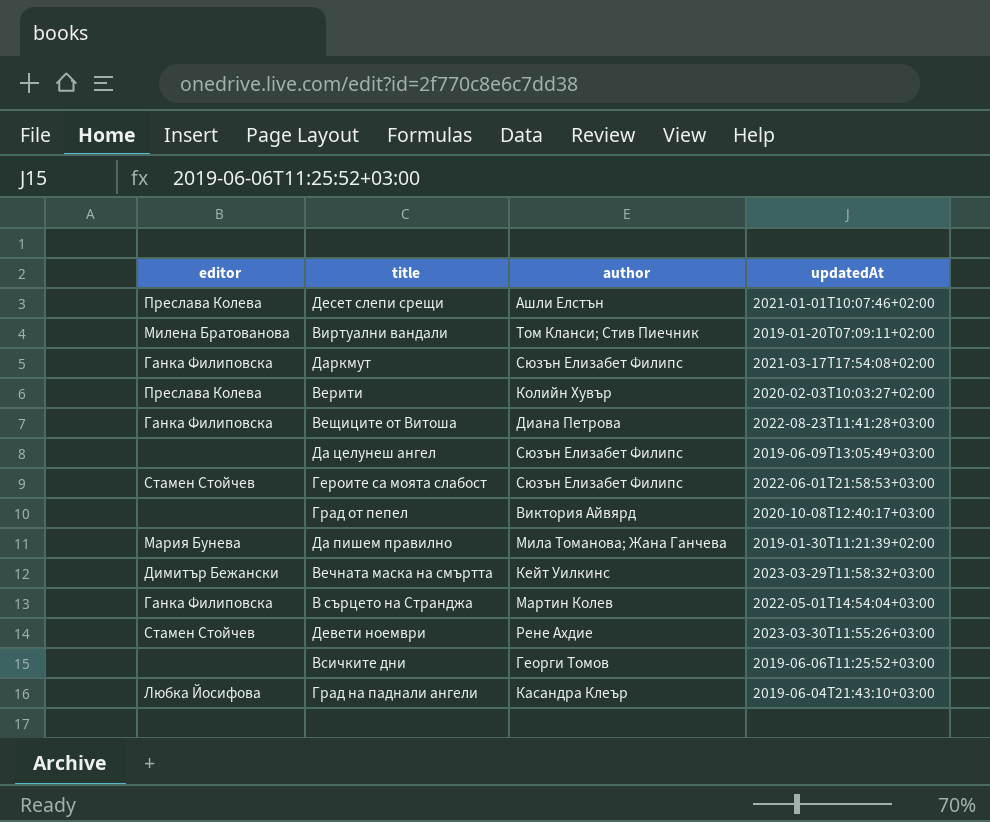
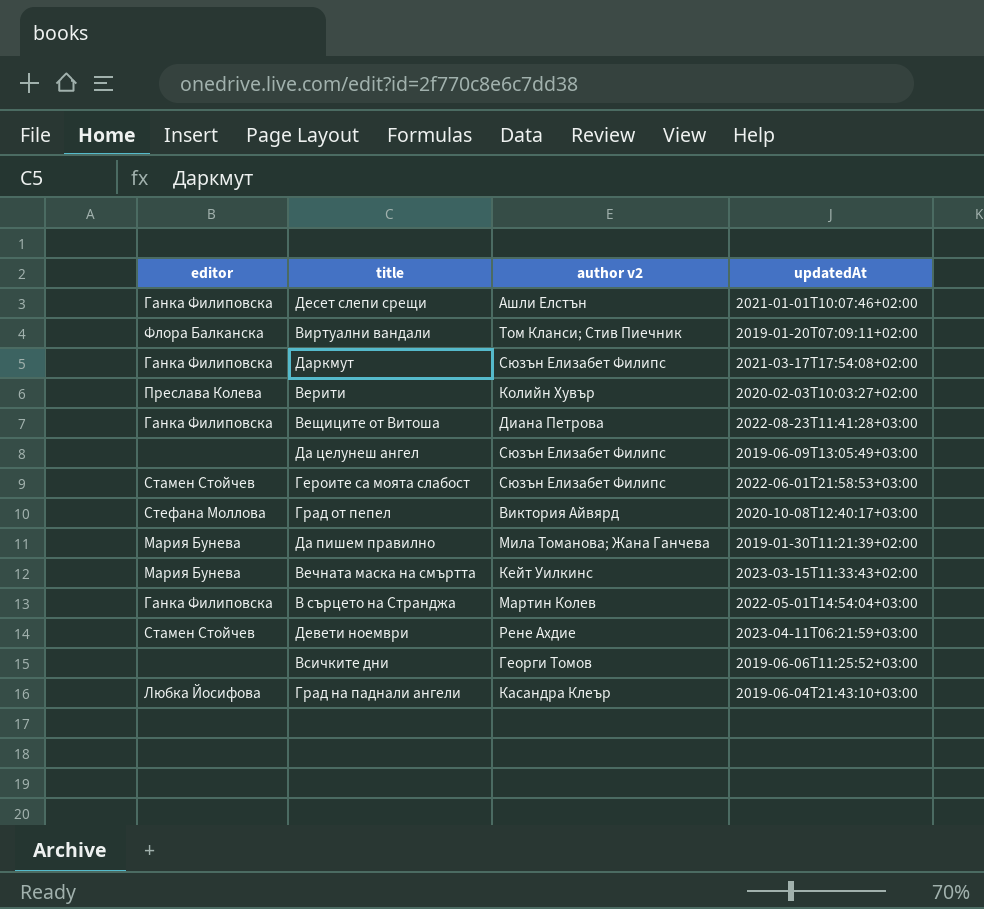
column name: author -> author v2
Десет слепи срещи | editor: Преслава Колева -> Ганка Филиповска
Виртуални вандали | editor: Милена Братованова -> Флора Балканска
Град от пепел | editor: none -> Стефана Моллова
Вечната маска на смъртта | editor: Димитър Бежански -> Мария Бунева
Вечната маска на смъртта | updatedAt: 2023-03-29T11:58:32+03:00 -> 2023-03-15T11:33:43+02:00
Девети ноември | updatedAt: 2023-03-30T11:55:26+03:00 -> 2023-04-11T06:21:59+03:00

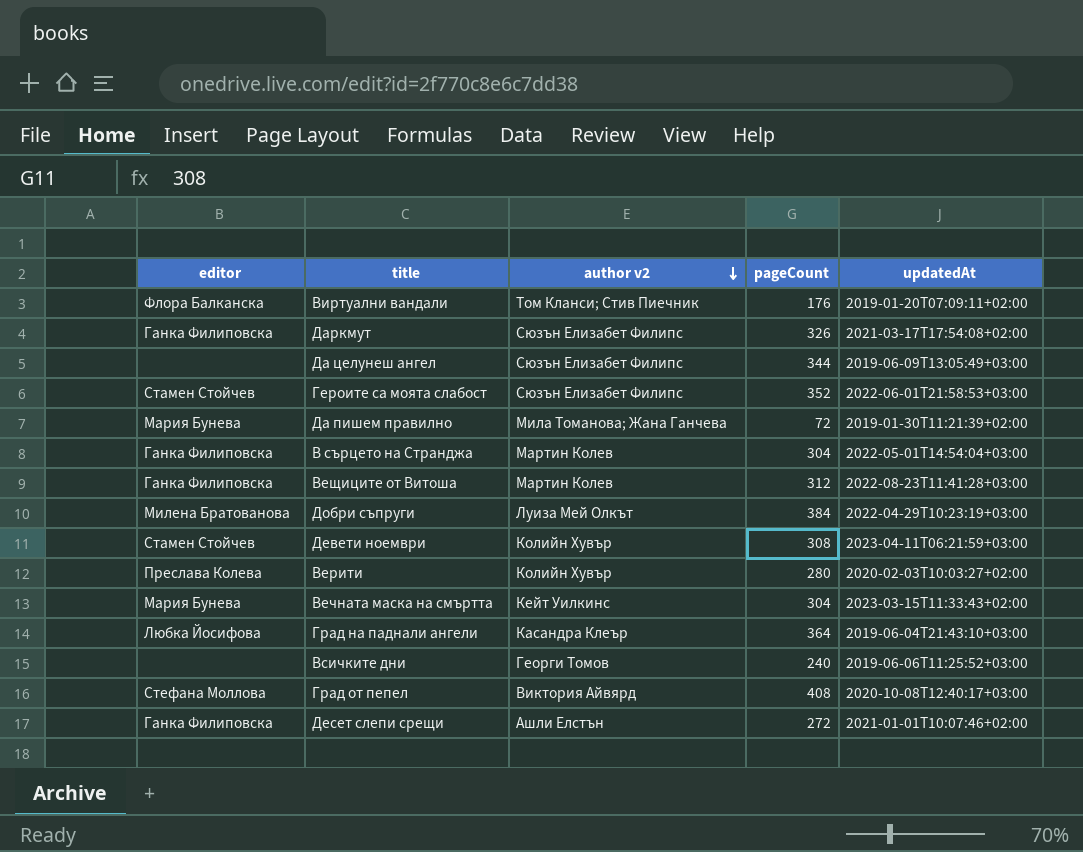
row order: none -> author v2 descending
column pageCount | position: none -> 4
Вещиците от Витоша | author v2: Диана Петрова -> Мартин Колев
row Добри съпруги: none -> Милена Братованова | Луиза Мей Олкът | 384 | 2022-04-29T10:23:19+03:00
Девети ноември | author v2: Рене Ахдие -> Колийн Хувър

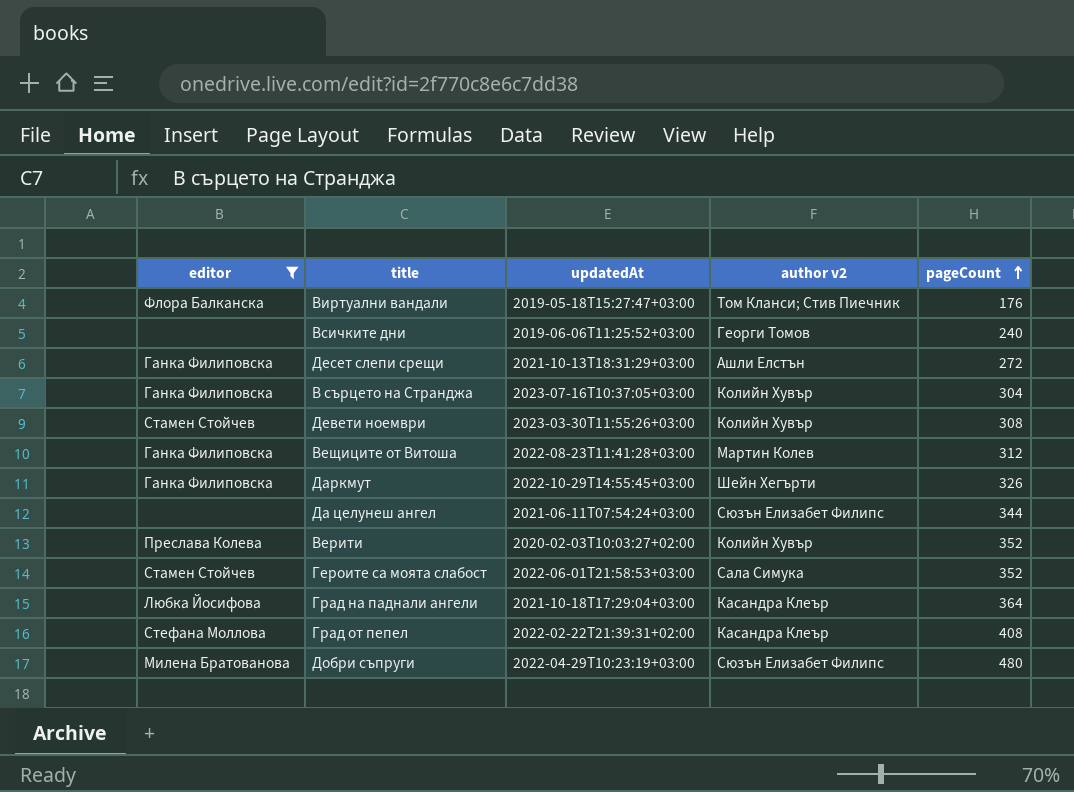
filter: none -> editor != Мария Бунева
row order: author v2 descending -> pageCount ascending
column updatedAt | position: 5 -> 3
Виртуални вандали | updatedAt: 2019-01-20T07:09:11+02:00 -> 2019-05-18T15:27:47+03:00
Десет слепи срещи | updatedAt: 2021-01-01T10:07:46+02:00 -> 2021-10-13T18:31:29+03:00
В сърцето на Странджа | updatedAt: 2022-05-01T14:54:04+03:00 -> 2023-07-16T10:37:05+03:00
В сърцето на Странджа | author v2: Мартин Колев -> Колийн Хувър
Девети ноември | updatedAt: 2023-04-11T06:21:59+03:00 -> 2023-03-30T11:55:26+03:00
Даркмут | updatedAt: 2021-03-17T17:54:08+02:00 -> 2022-10-29T14:55:45+03:00
Даркмут | author v2: Сюзън Елизабет Филипс -> Шейн Хегърти
Да целунеш ангел | updatedAt: 2019-06-09T13:05:49+03:00 -> 2021-06-11T07:54:24+03:00
Верити | pageCount: 280 -> 352
Героите са моята слабост | author v2: Сюзън Елизабет Филипс -> Сала Симука
Град на паднали ангели | updatedAt: 2019-06-04T21:43:10+03:00 -> 2021-10-18T17:29:04+03:00
Град от пепел | updatedAt: 2020-10-08T12:40:17+03:00 -> 2022-02-22T21:39:31+02:00
Град от пепел | author v2: Виктория Айвярд -> Касандра Клеър
Добри съпруги | author v2: Луиза Мей Олкът -> Сюзън Елизабет Филипс
Добри съпруги | pageCount: 384 -> 480

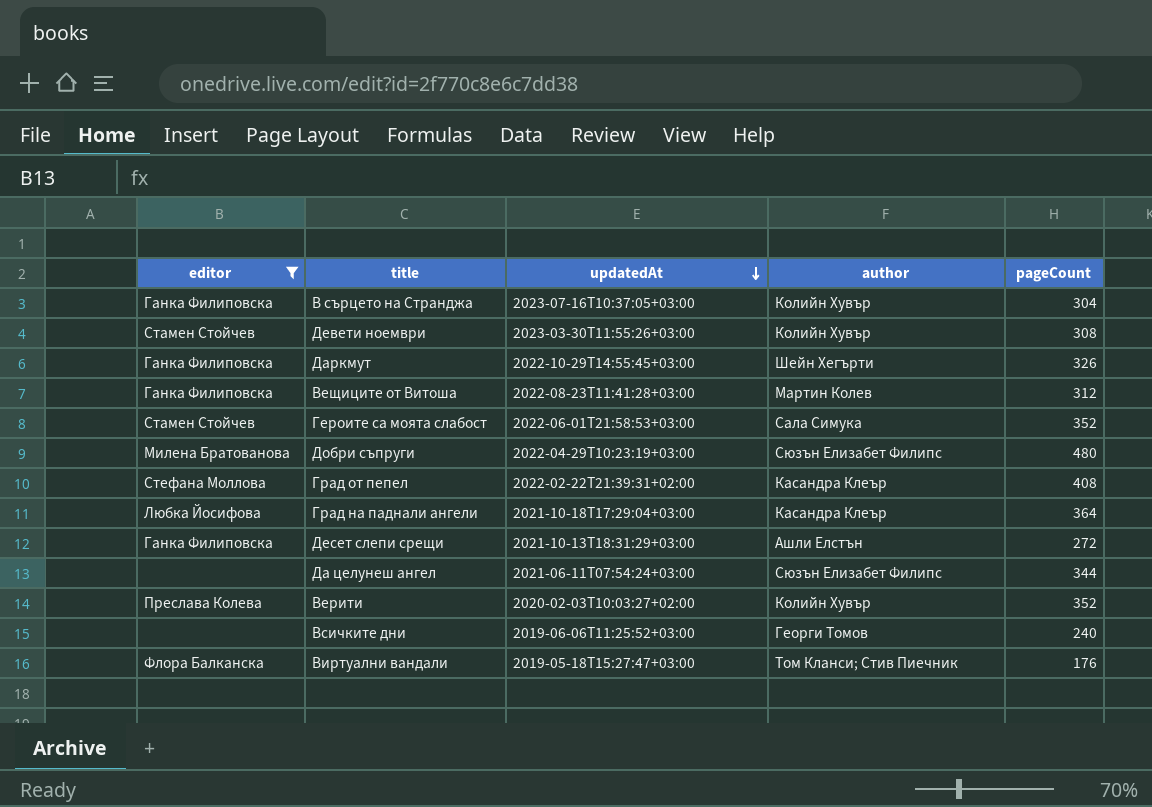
row order: pageCount ascending -> updatedAt descending
column name: author v2 -> author

